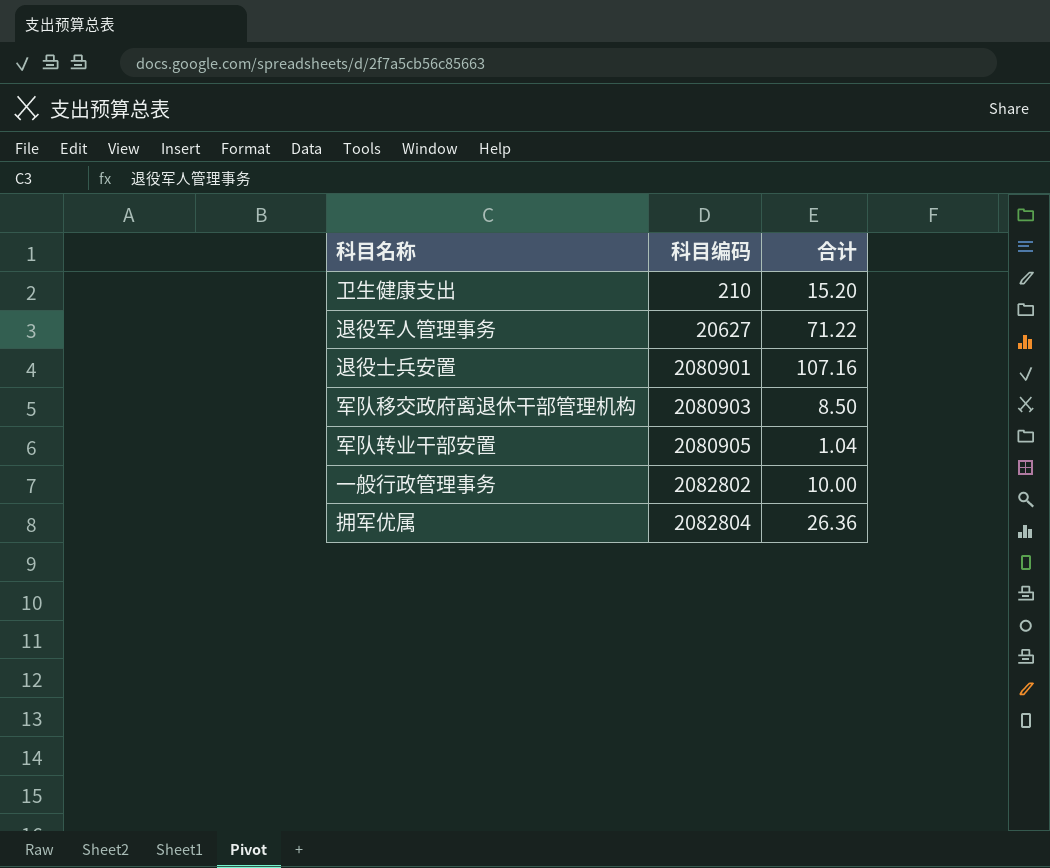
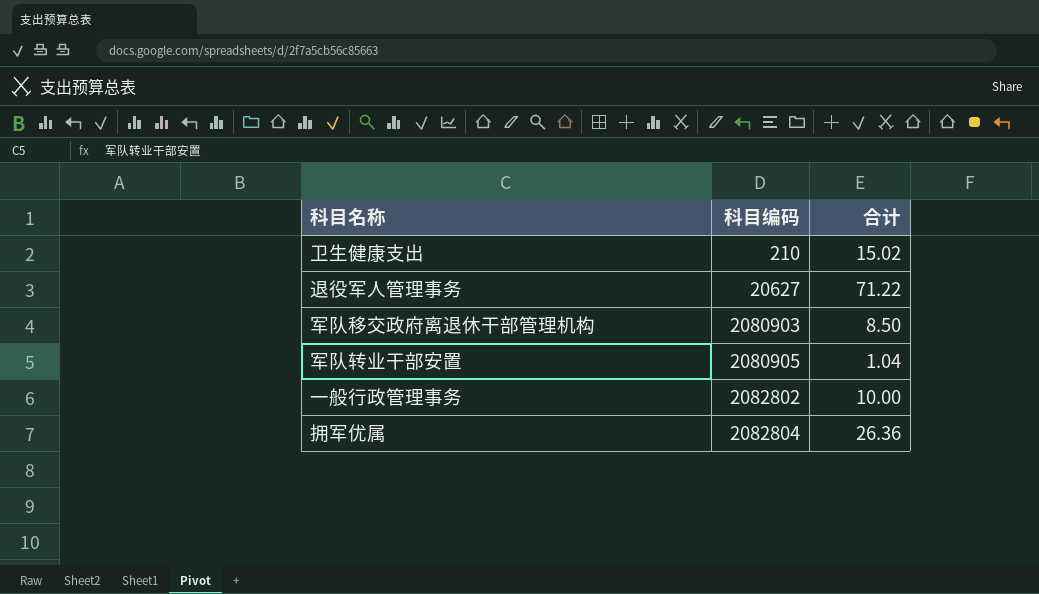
row 退役士兵安置: 2080901 | 107.16 -> none
卫生健康支出 | 合计: 15.20 -> 15.02

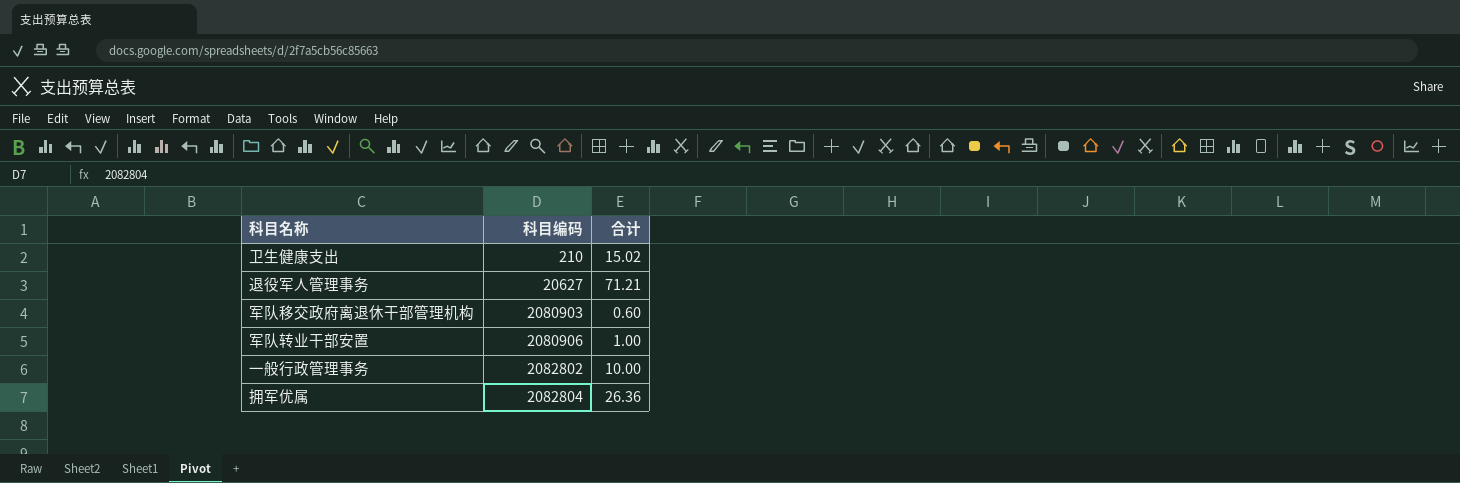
退役军人管理事务 | 合计: 71.22 -> 71.21
军队移交政府离退休干部管理机构 | 合计: 8.50 -> 0.60
军队转业干部安置 | 科目编码: 2080905 -> 2080906
军队转业干部安置 | 合计: 1.04 -> 1.00

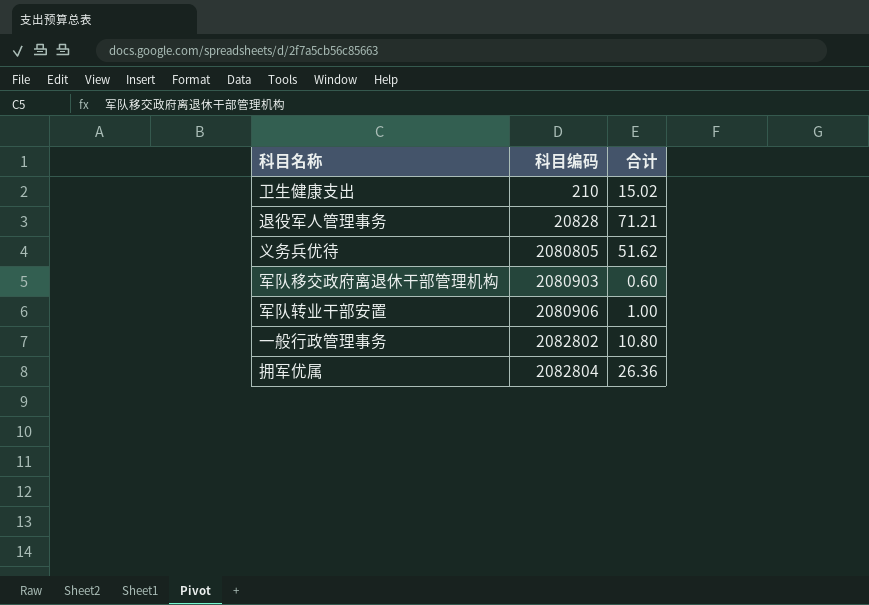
退役军人管理事务 | 科目编码: 20627 -> 20828
row 义务兵优待: none -> 2080805 | 51.62
一般行政管理事务 | 合计: 10.00 -> 10.80

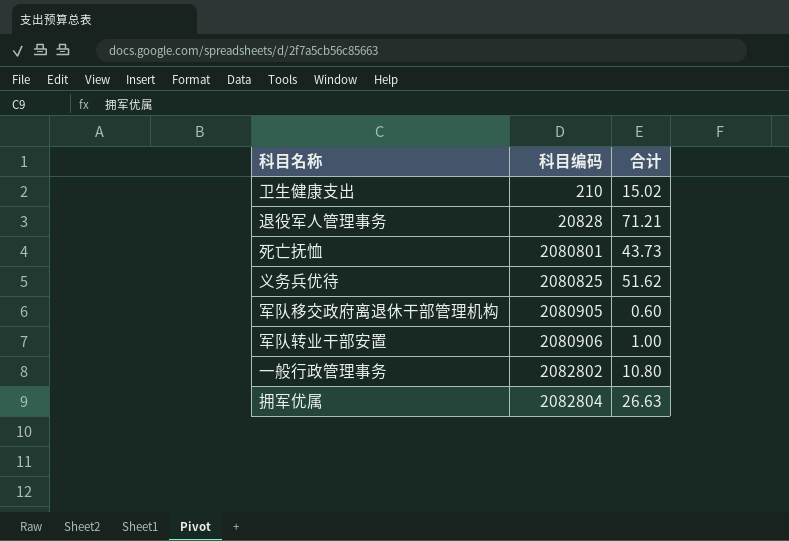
row 死亡抚恤: none -> 2080801 | 43.73
义务兵优待 | 科目编码: 2080805 -> 2080825
军队移交政府离退休干部管理机构 | 科目编码: 2080903 -> 2080905
拥军优属 | 合计: 26.36 -> 26.63

